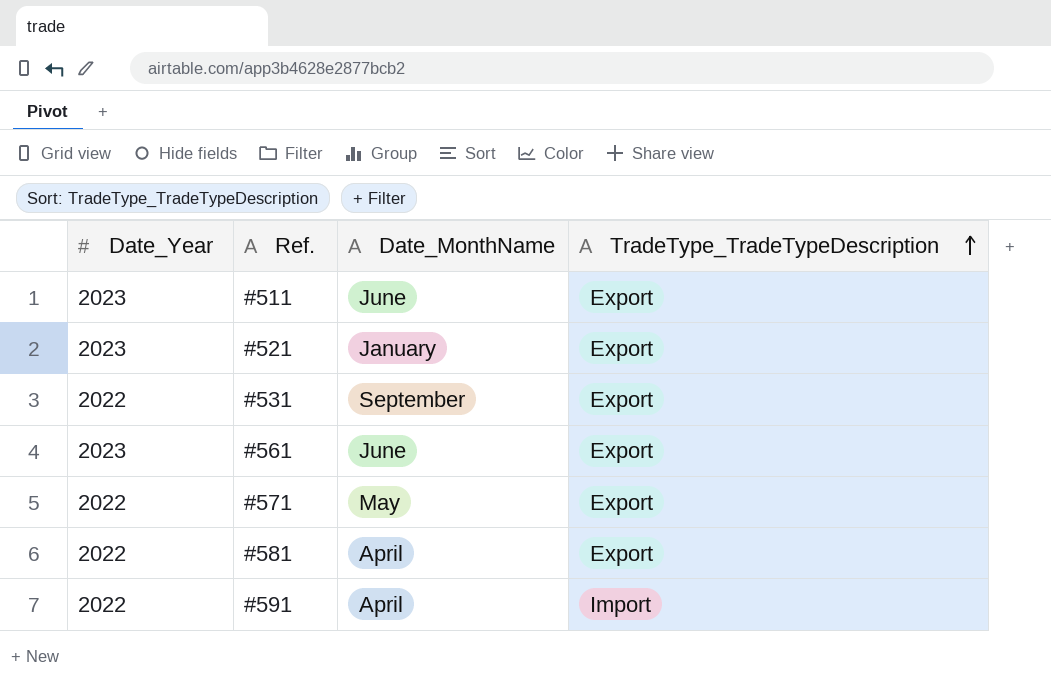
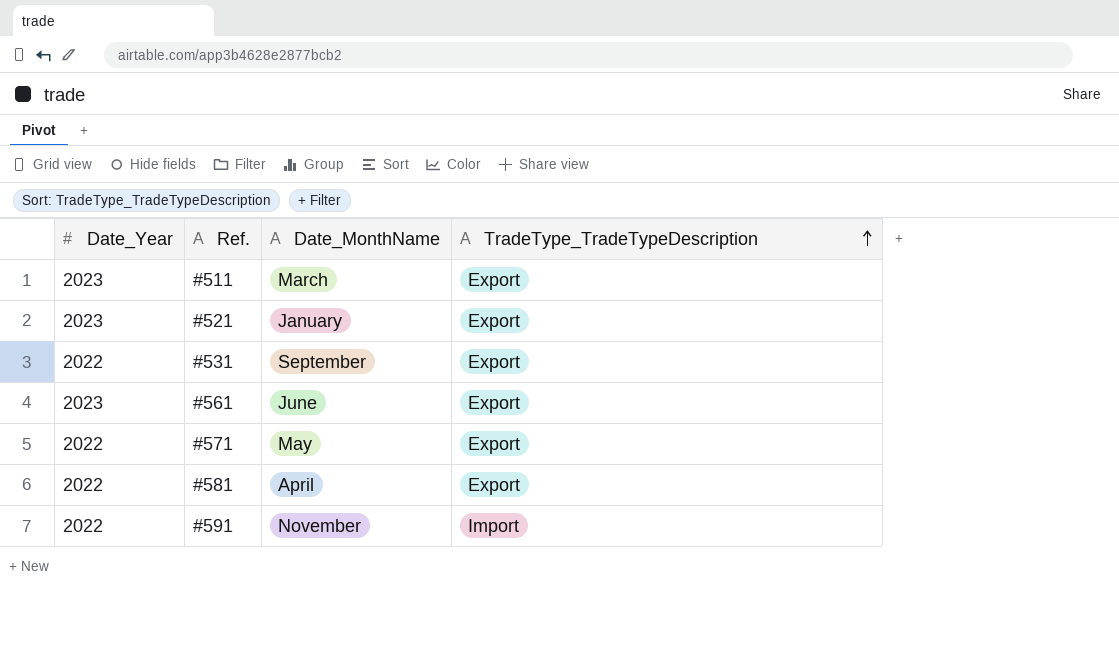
#511 | Date_MonthName: June -> March
#591 | Date_MonthName: April -> November

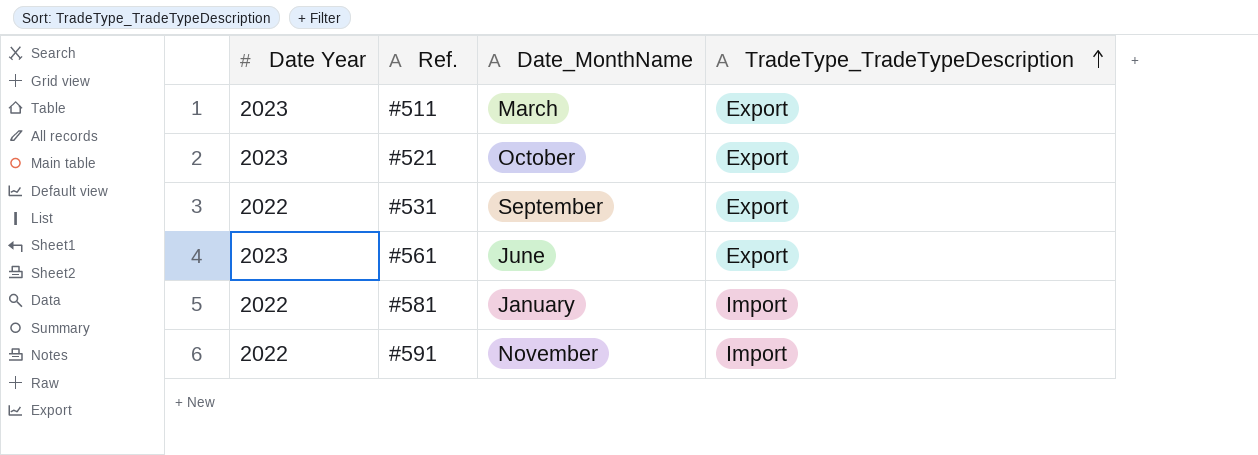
column name: Date_Year -> Date Year
row #571: 2022 | May | Export -> none
#521 | Date_MonthName: January -> October
#581 | Date_MonthName: April -> January
#581 | TradeType_TradeTypeDescription: Export -> Import

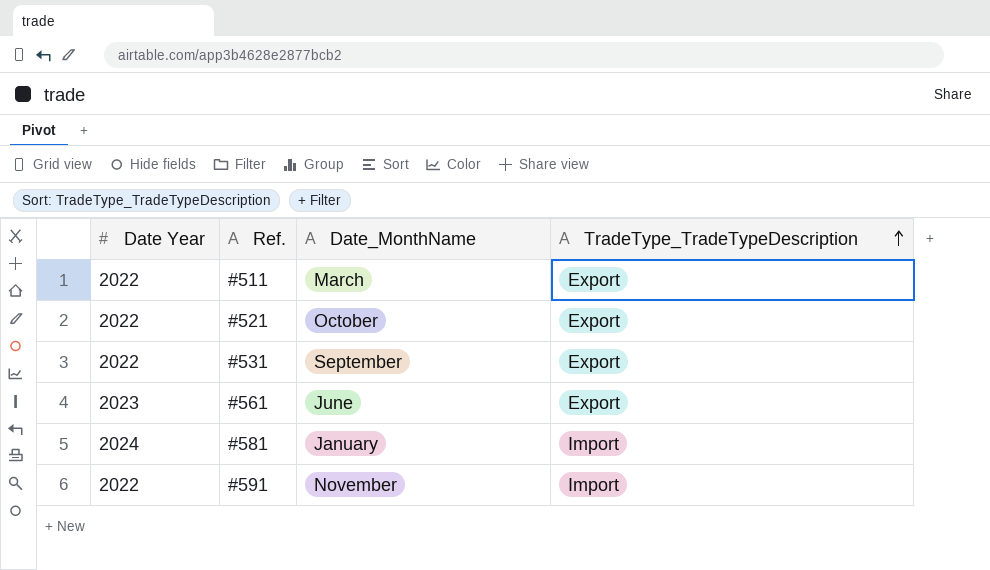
#511 | Date Year: 2023 -> 2022
#521 | Date Year: 2023 -> 2022
#581 | Date Year: 2022 -> 2024

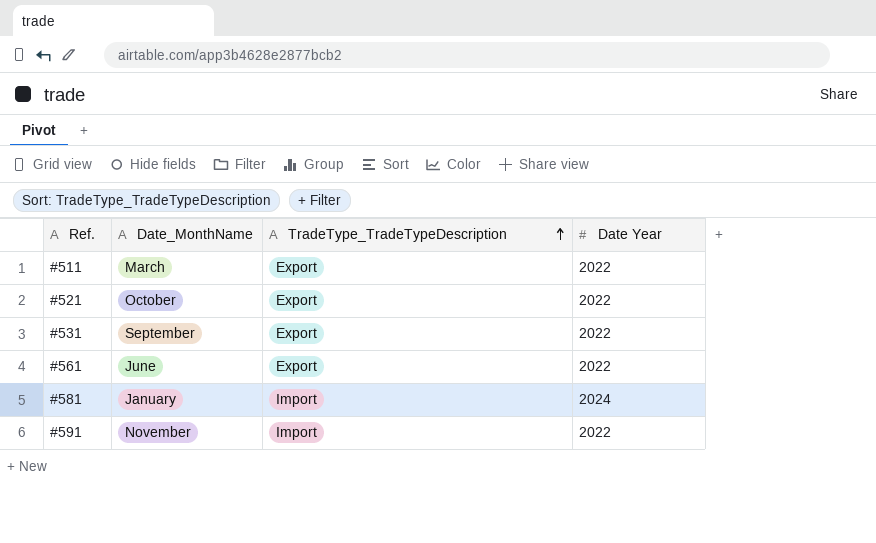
column Date Year | position: 1 -> 4
#561 | Date Year: 2023 -> 2022

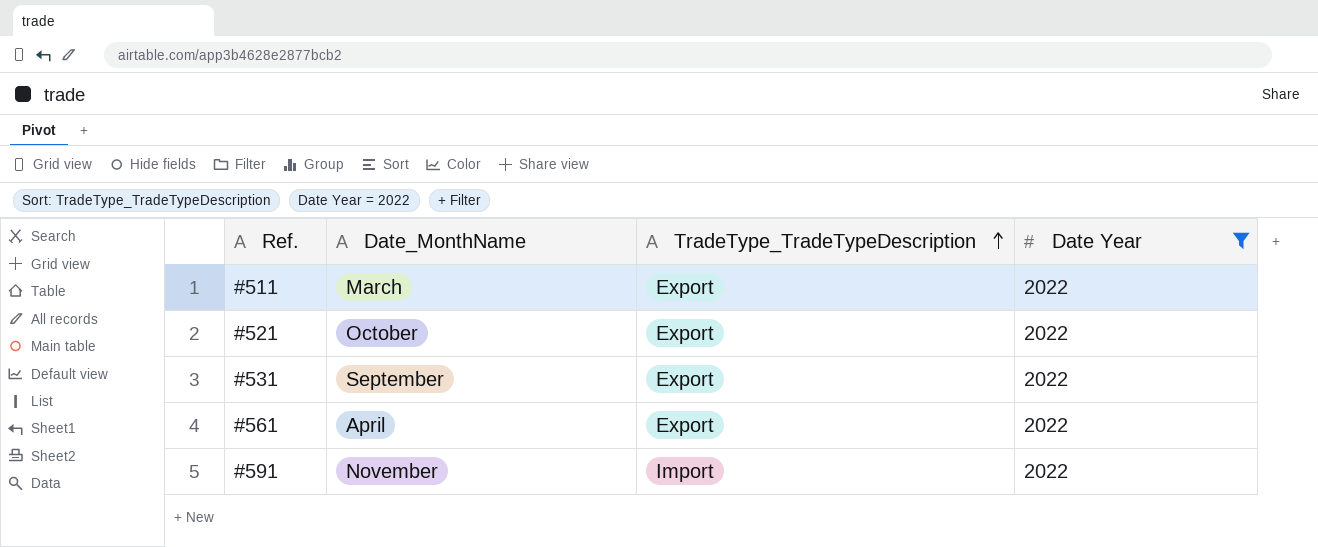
filter: none -> Date Year = 2022
#561 | Date_MonthName: June -> April

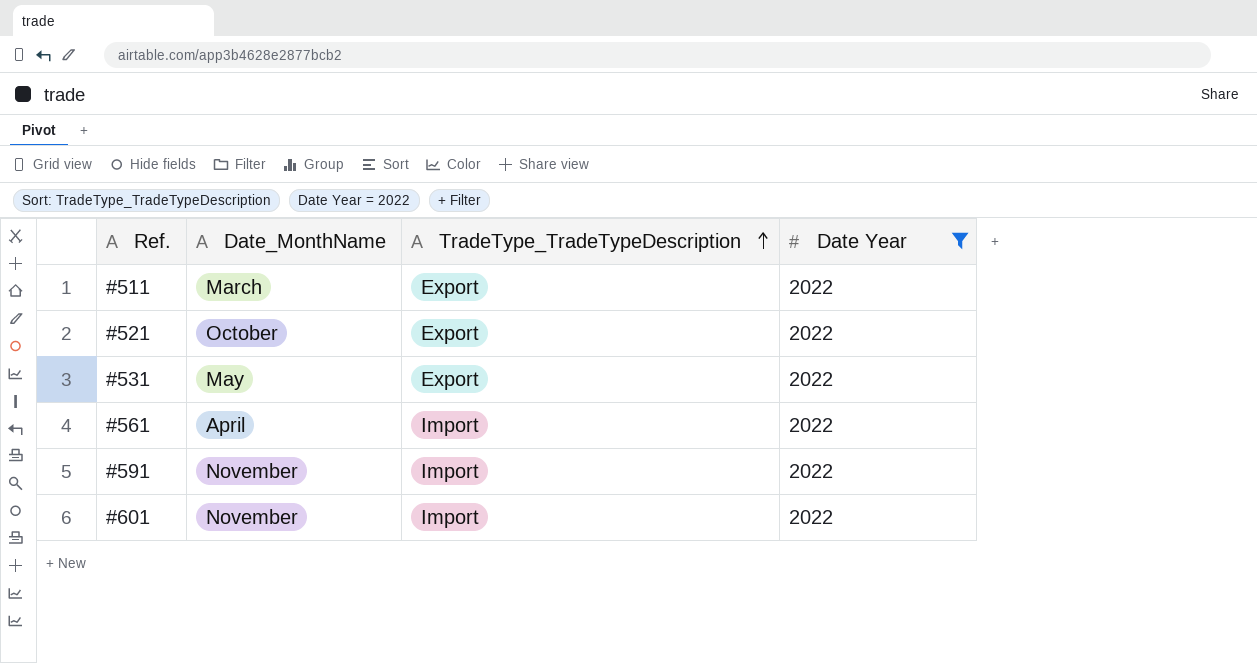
#531 | Date_MonthName: September -> May
#561 | TradeType_TradeTypeDescription: Export -> Import
row #601: none -> November | Import | 2022

